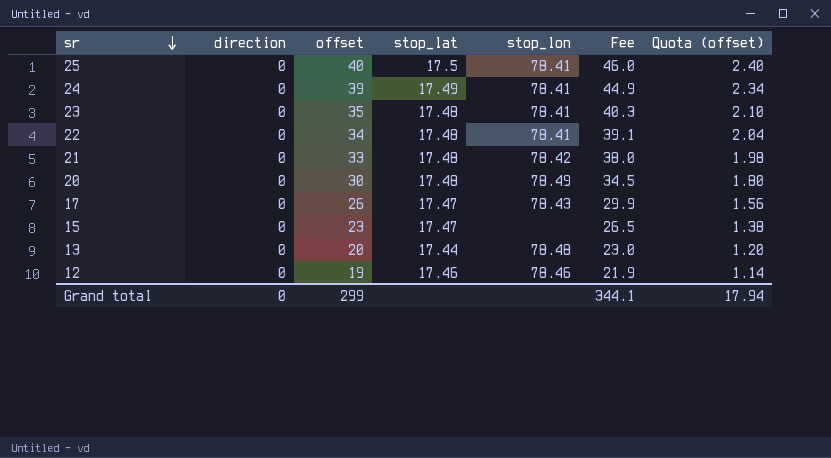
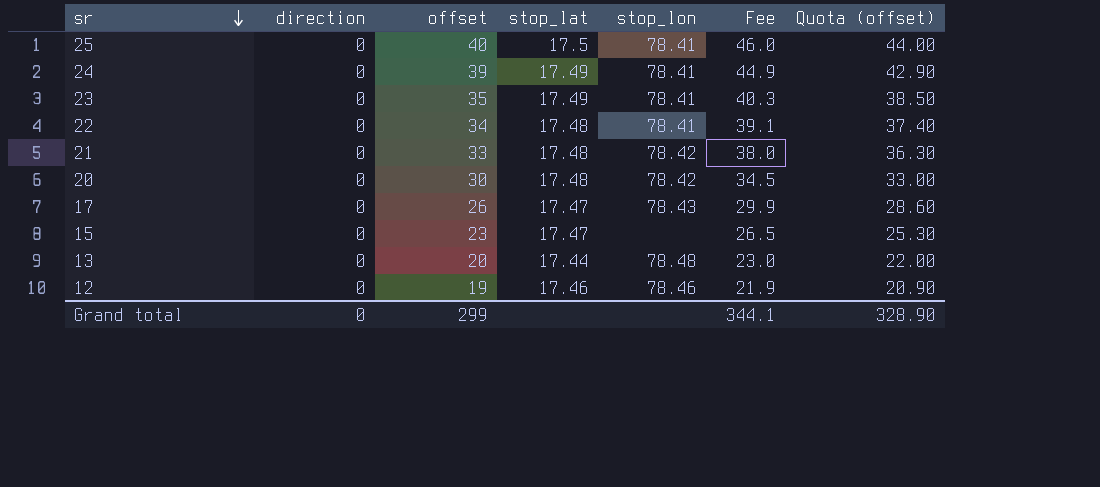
column Quota (offset) | formula: [offset] * 0.06 -> [offset] * 1.1
23 | stop_lat: 17.48 -> 17.49
20 | stop_lon: 78.49 -> 78.42
Grand total | Quota (offset): 17.94 -> 328.90

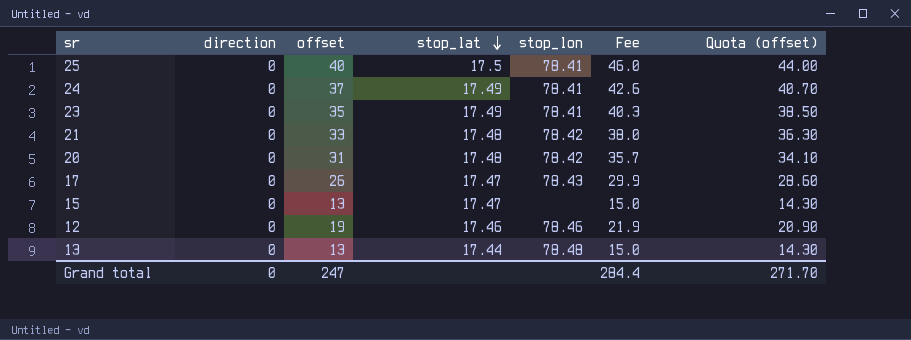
row order: sr descending -> stop_lat descending
row 22: 0 | 34 | 17.48 | 78.41 | 39.1 | 37.40 -> none
24 | offset: 39 -> 37
24 | Fee: 44.9 -> 42.6
24 | Quota (offset): 42.90 -> 40.70
20 | offset: 30 -> 31
20 | Fee: 34.5 -> 35.7
20 | Quota (offset): 33.00 -> 34.10
15 | offset: 23 -> 13
15 | Fee: 26.5 -> 15.0
15 | Quota (offset): 25.30 -> 14.30
13 | offset: 20 -> 13
13 | Fee: 23.0 -> 15.0
13 | Quota (offset): 22.00 -> 14.30
Grand total | offset: 299 -> 247
Grand total | Fee: 344.1 -> 284.4
Grand total | Quota (offset): 328.90 -> 271.70

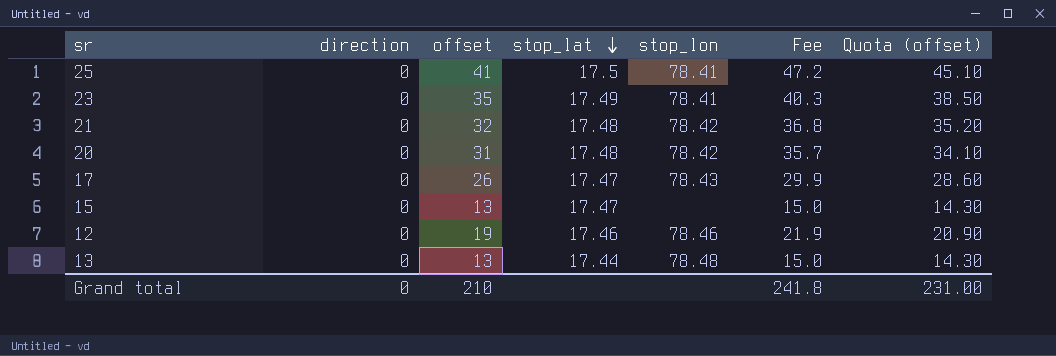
row 24: 0 | 37 | 17.49 | 78.41 | 42.6 | 40.70 -> none
25 | offset: 40 -> 41
25 | Fee: 46.0 -> 47.2
25 | Quota (offset): 44.00 -> 45.10
21 | offset: 33 -> 32
21 | Fee: 38.0 -> 36.8
21 | Quota (offset): 36.30 -> 35.20
Grand total | offset: 247 -> 210
Grand total | Fee: 284.4 -> 241.8
Grand total | Quota (offset): 271.70 -> 231.00

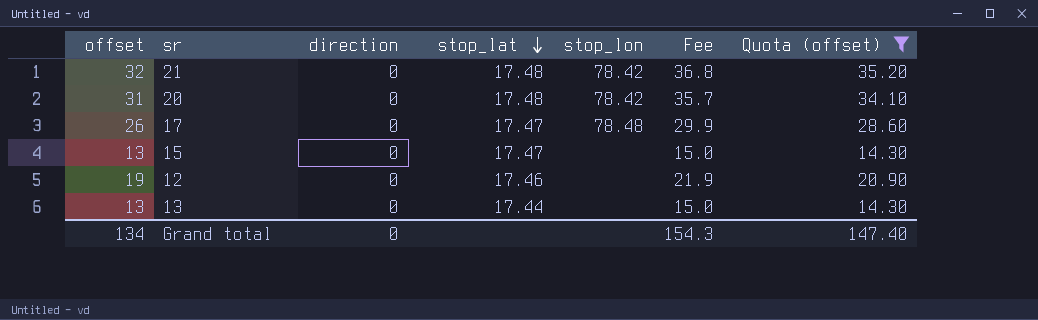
filter: none -> Quota (offset) <= 35.20
column offset | position: 3 -> 1
17 | stop_lon: 78.43 -> 78.48
12 | stop_lon: 78.46 -> none
13 | stop_lon: 78.48 -> none
Grand total | offset: 210 -> 134
Grand total | Fee: 241.8 -> 154.3
Grand total | Quota (offset): 231.00 -> 147.40

